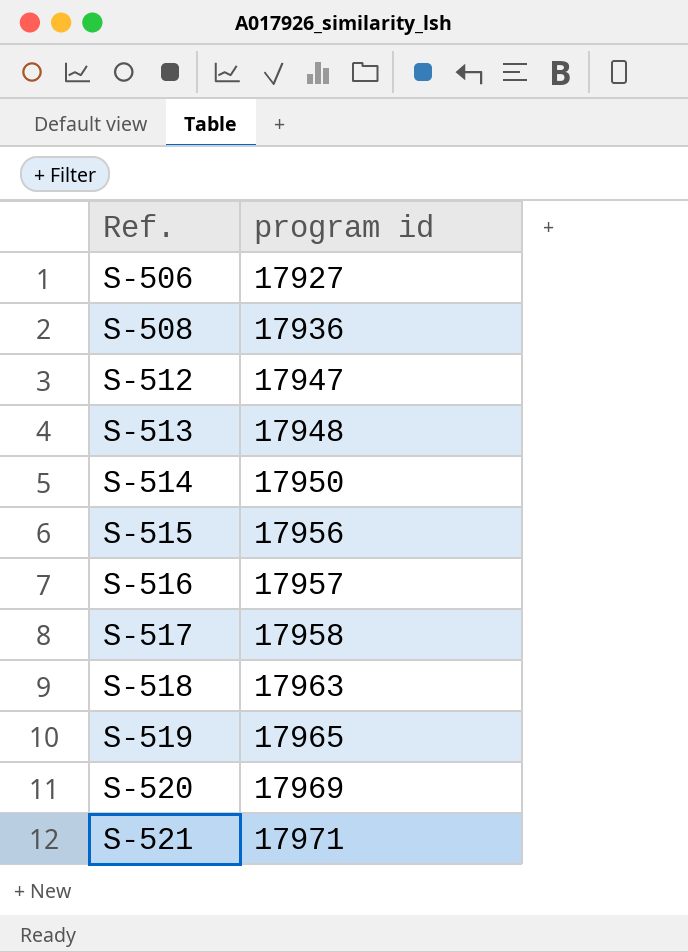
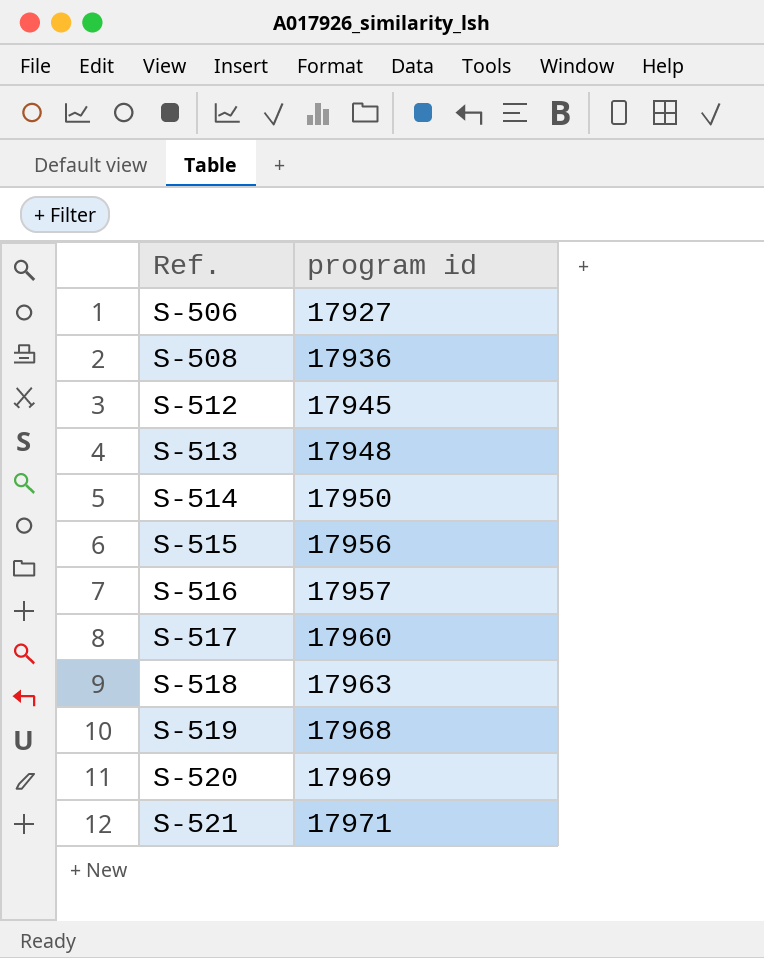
S-512 | program id: 17947 -> 17945
S-517 | program id: 17958 -> 17960
S-519 | program id: 17965 -> 17968

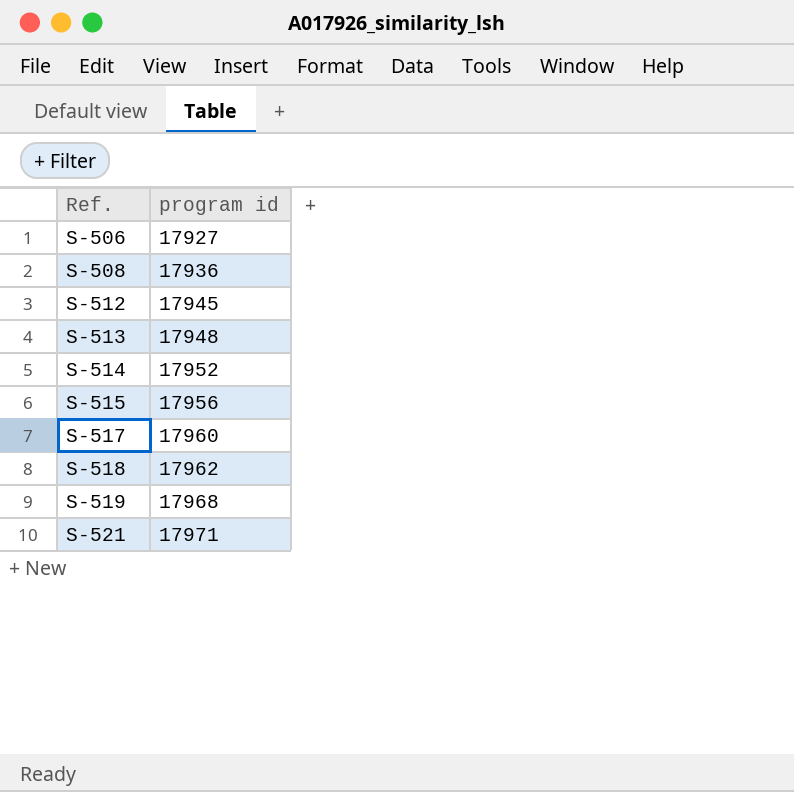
row S-516: 17957 -> none
row S-520: 17969 -> none
S-514 | program id: 17950 -> 17952
S-518 | program id: 17963 -> 17962

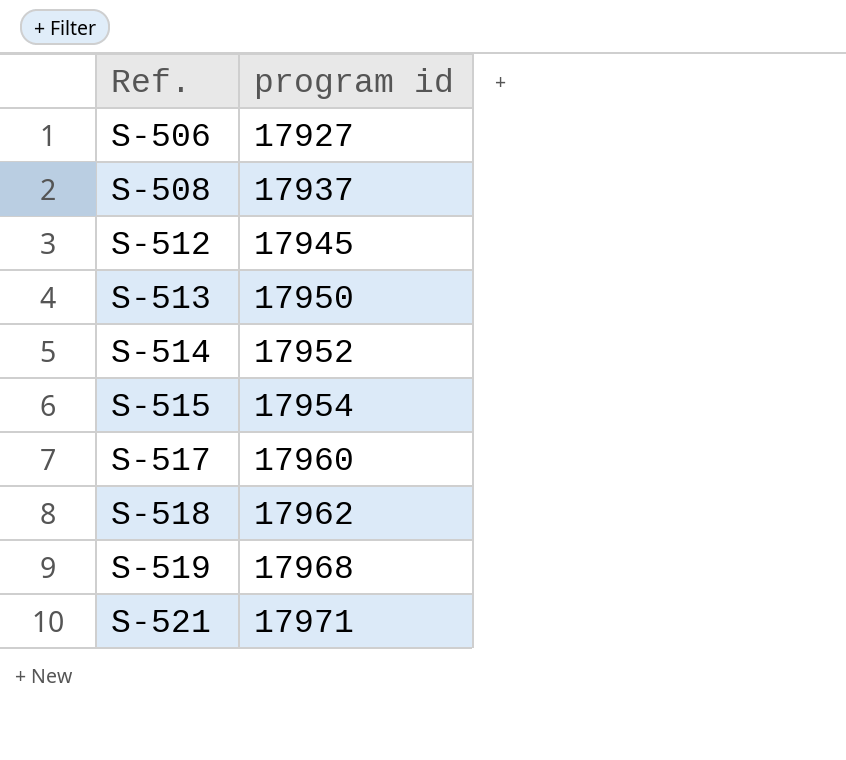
S-508 | program id: 17936 -> 17937
S-513 | program id: 17948 -> 17950
S-515 | program id: 17956 -> 17954

